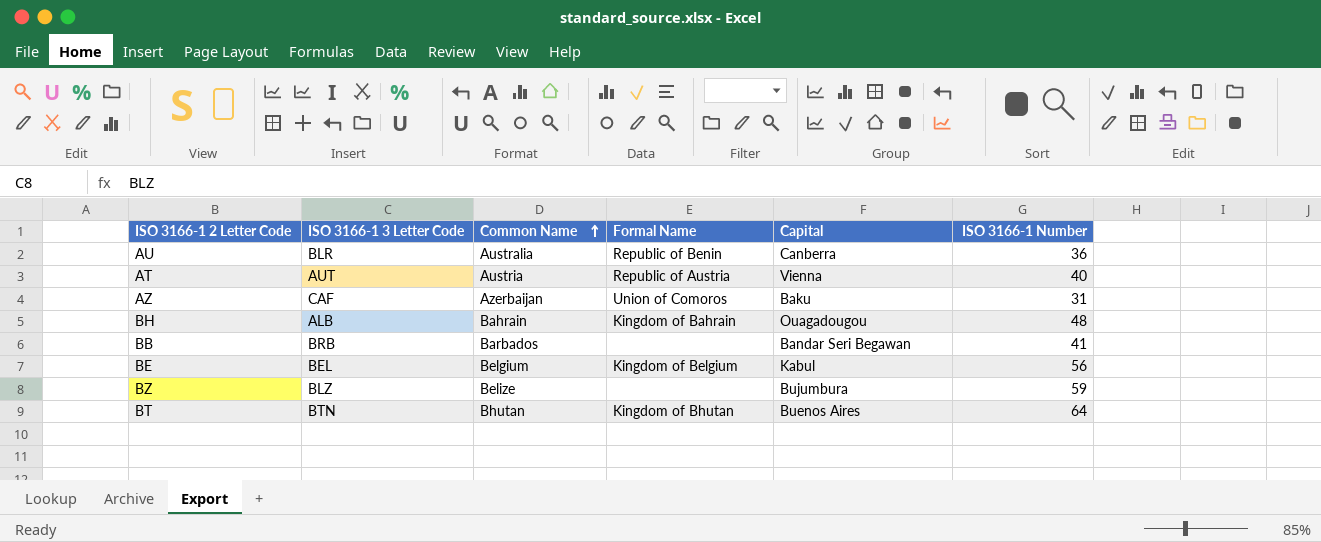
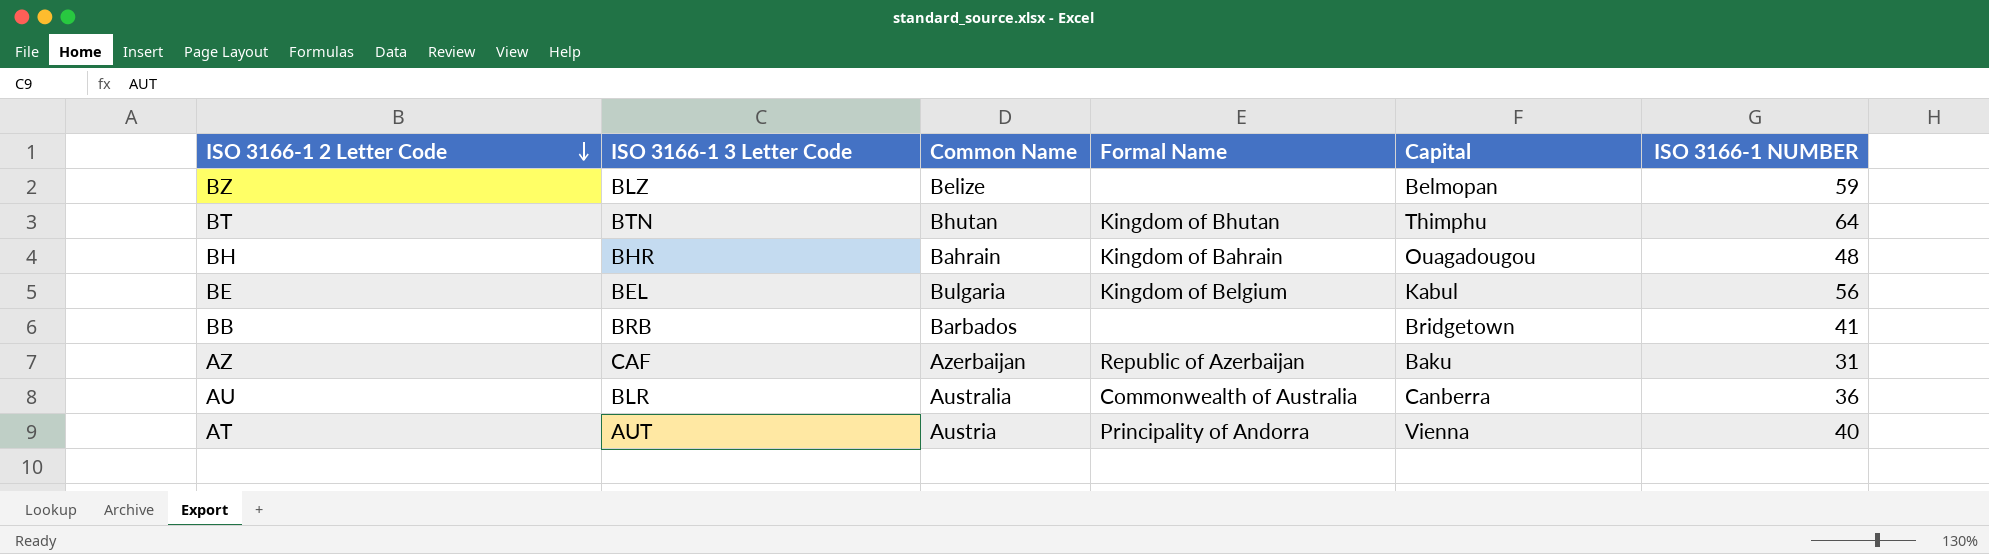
row order: Common Name ascending -> ISO 3166-1 2 Letter Code descending
column name: ISO 3166-1 Number -> ISO 3166-1 NUMBER
BZ | Capital: Bujumbura -> Belmopan
BT | Capital: Buenos Aires -> Thimphu
BH | ISO 3166-1 3 Letter Code: ALB -> BHR
BE | Common Name: Belgium -> Bulgaria
BB | Capital: Bandar Seri Begawan -> Bridgetown
AZ | Formal Name: Union of Comoros -> Republic of Azerbaijan
AU | Formal Name: Republic of Benin -> Commonwealth of Australia
AT | Formal Name: Republic of Austria -> Principality of Andorra

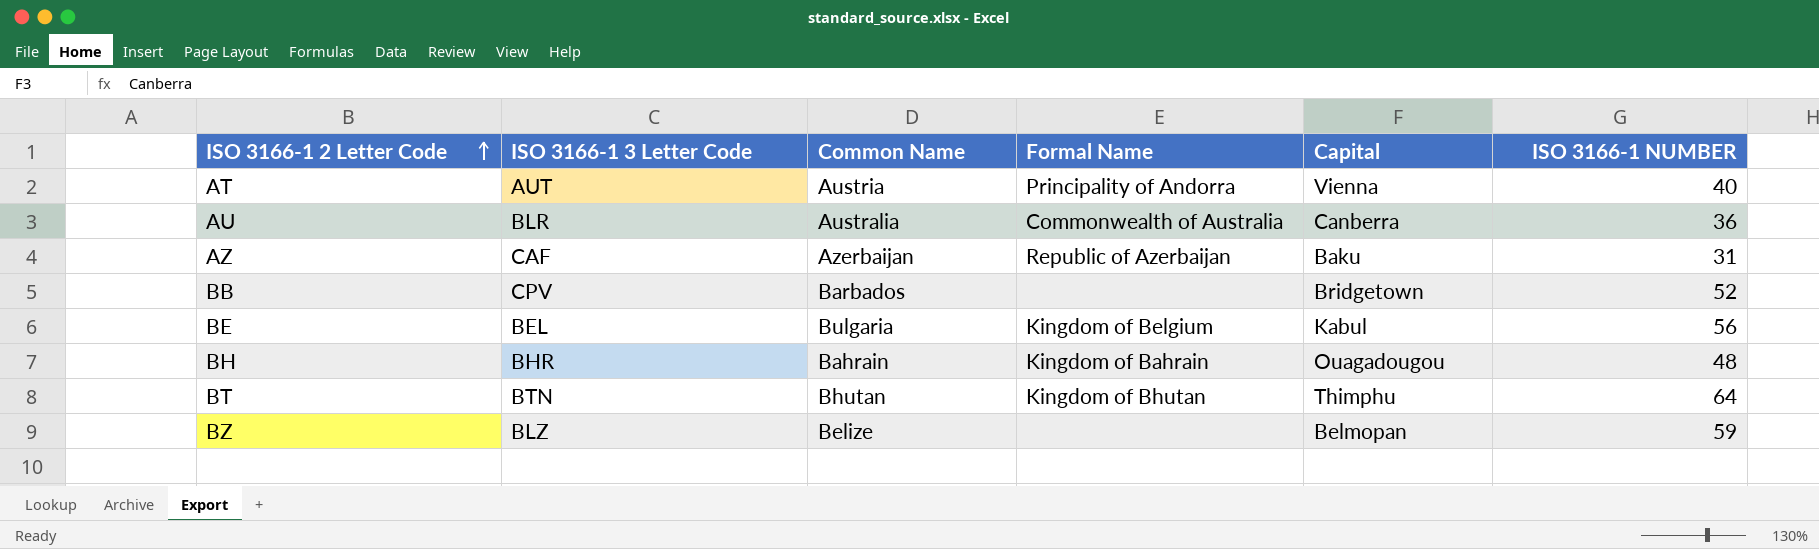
row order: ISO 3166-1 2 Letter Code descending -> ISO 3166-1 2 Letter Code ascending
BB | ISO 3166-1 3 Letter Code: BRB -> CPV
BB | ISO 3166-1 NUMBER: 41 -> 52

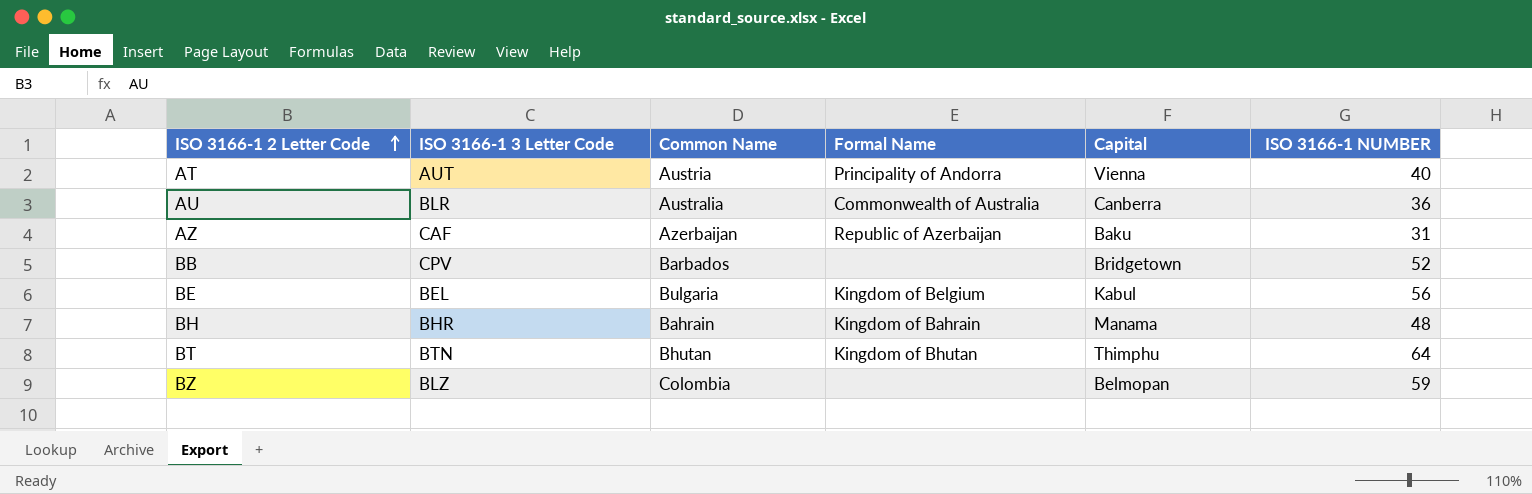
BH | Capital: Ouagadougou -> Manama
BZ | Common Name: Belize -> Colombia

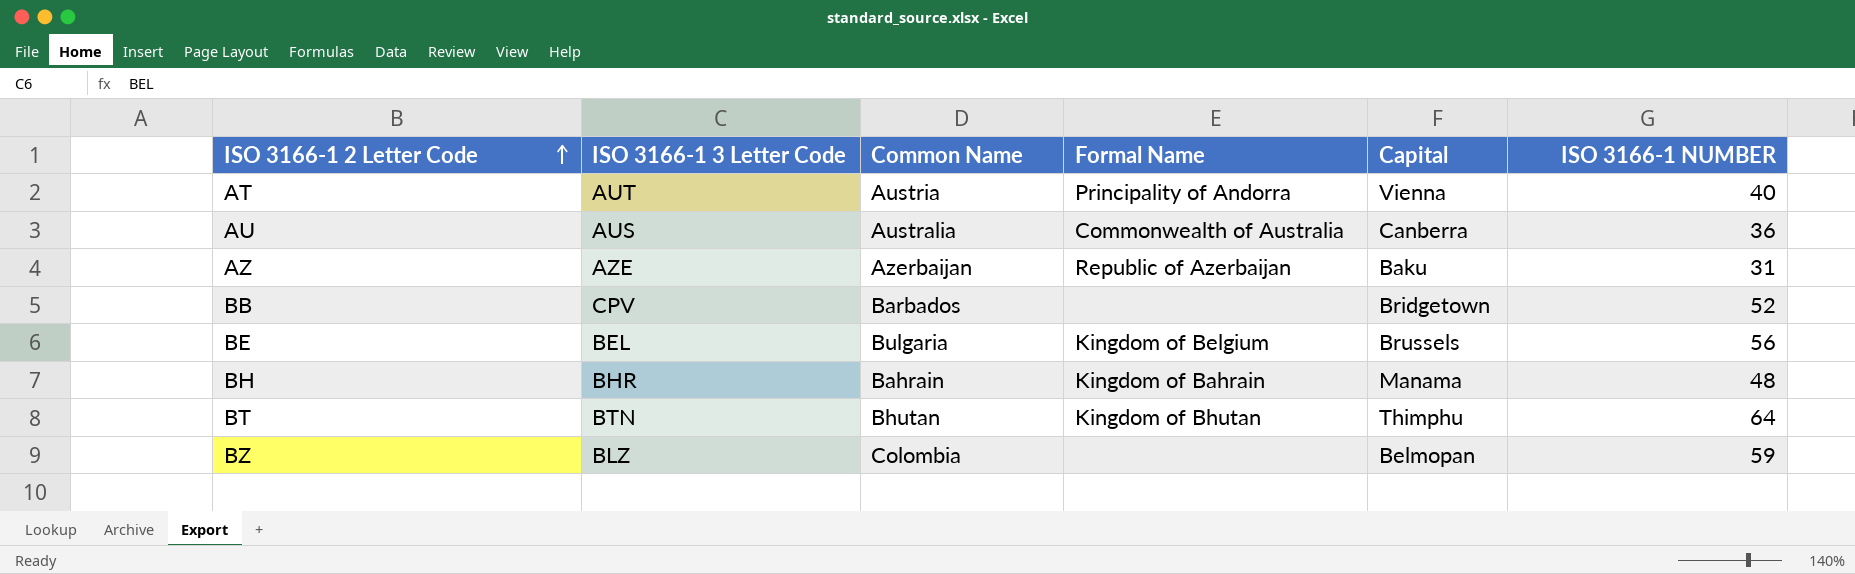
AU | ISO 3166-1 3 Letter Code: BLR -> AUS
AZ | ISO 3166-1 3 Letter Code: CAF -> AZE
BE | Capital: Kabul -> Brussels

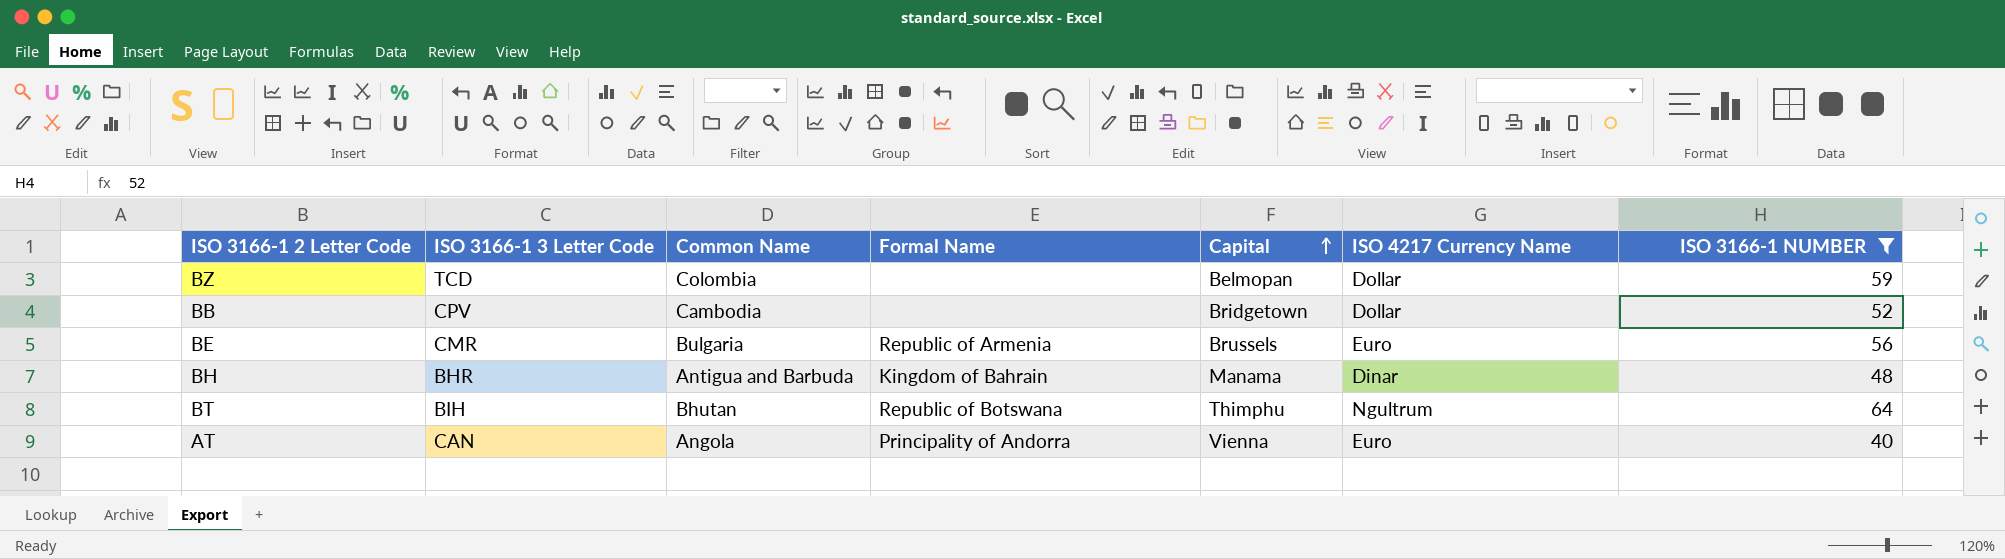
filter: none -> ISO 3166-1 NUMBER >= 40
row order: ISO 3166-1 2 Letter Code ascending -> Capital ascending
column ISO 4217 Currency Name | position: none -> 6
BZ | ISO 3166-1 3 Letter Code: BLZ -> TCD
BB | Common Name: Barbados -> Cambodia
BE | ISO 3166-1 3 Letter Code: BEL -> CMR
BE | Formal Name: Kingdom of Belgium -> Republic of Armenia
BH | Common Name: Bahrain -> Antigua and Barbuda
BT | ISO 3166-1 3 Letter Code: BTN -> BIH
BT | Formal Name: Kingdom of Bhutan -> Republic of Botswana
AT | ISO 3166-1 3 Letter Code: AUT -> CAN
AT | Common Name: Austria -> Angola

